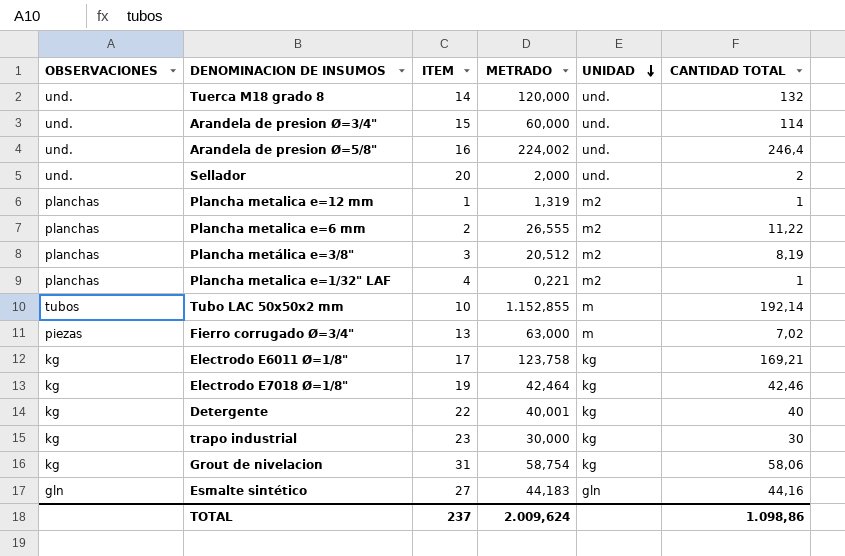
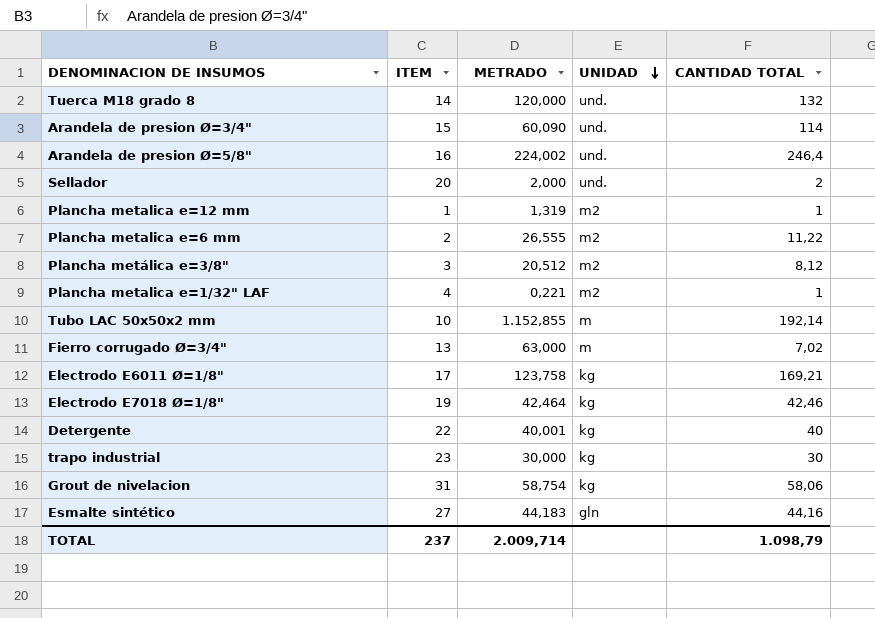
column OBSERVACIONES | position: 1 -> none
Arandela de presion Ø=3/4" | METRADO: 60,000 -> 60,090
Plancha metálica e=3/8" | CANTIDAD TOTAL: 8,19 -> 8,12
TOTAL | METRADO: 2.009,624 -> 2.009,714
TOTAL | CANTIDAD TOTAL: 1.098,86 -> 1.098,79

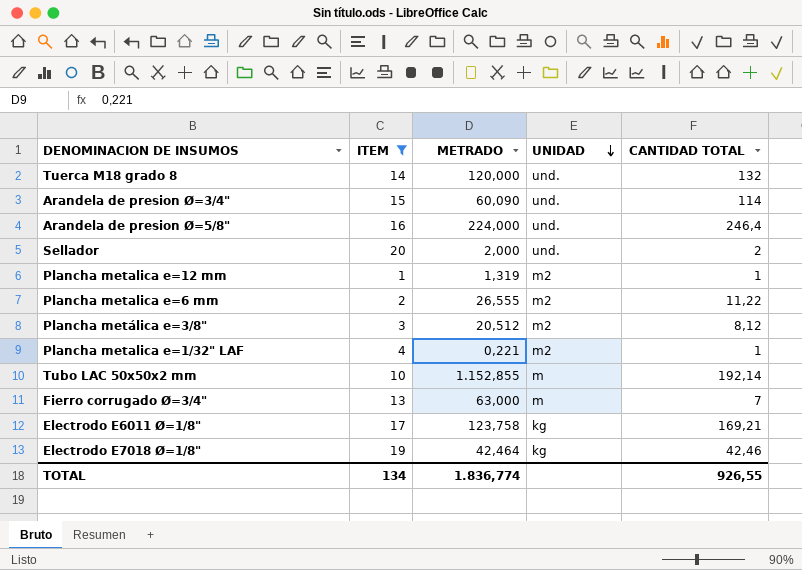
filter: none -> ITEM <= 20
Arandela de presion Ø=5/8" | METRADO: 224,002 -> 224,000
Fierro corrugado Ø=3/4" | CANTIDAD TOTAL: 7,02 -> 7
TOTAL | ITEM: 237 -> 134
TOTAL | METRADO: 2.009,714 -> 1.836,774
TOTAL | CANTIDAD TOTAL: 1.098,79 -> 926,55

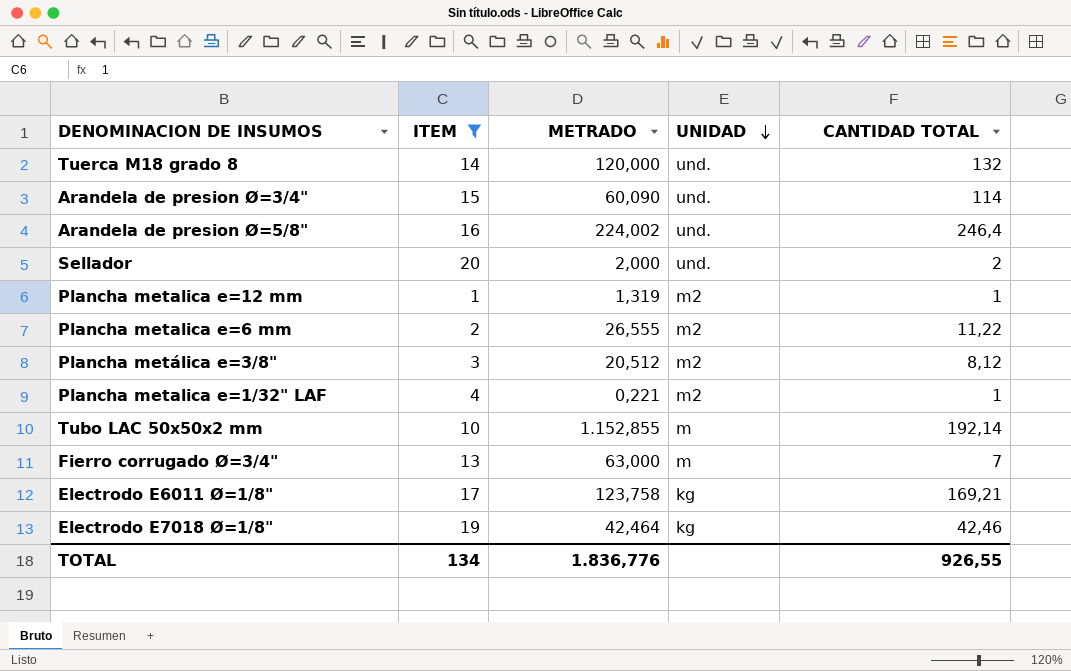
Arandela de presion Ø=5/8" | METRADO: 224,000 -> 224,002
TOTAL | METRADO: 1.836,774 -> 1.836,776

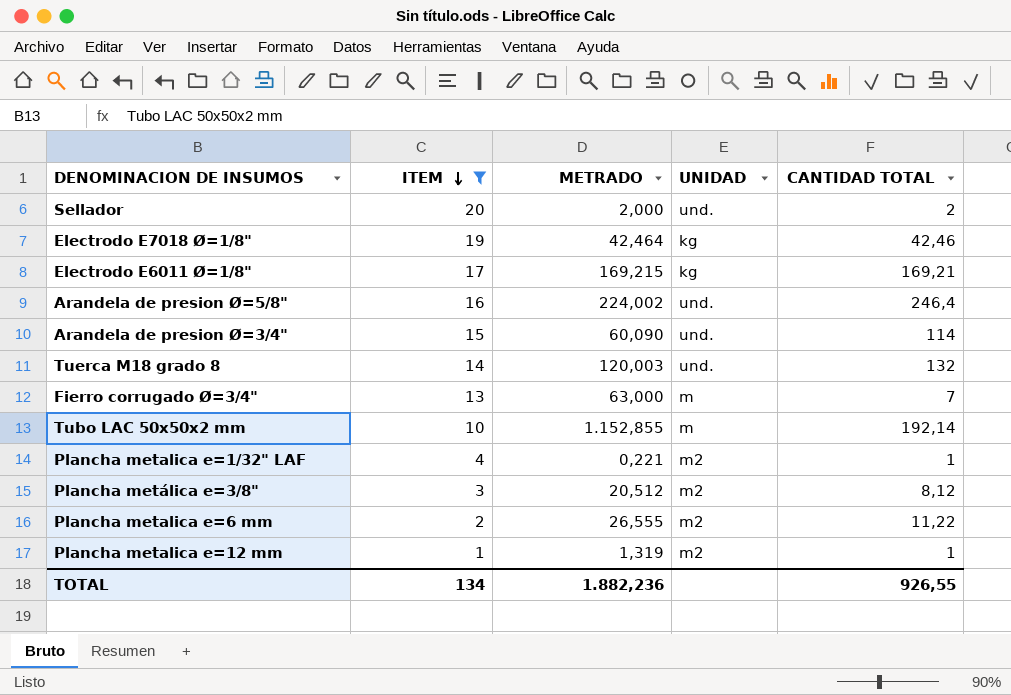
row order: UNIDAD descending -> ITEM descending
Electrodo E6011 Ø=1/8" | METRADO: 123,758 -> 169,215
Tuerca M18 grado 8 | METRADO: 120,000 -> 120,003
TOTAL | METRADO: 1.836,776 -> 1.882,236

